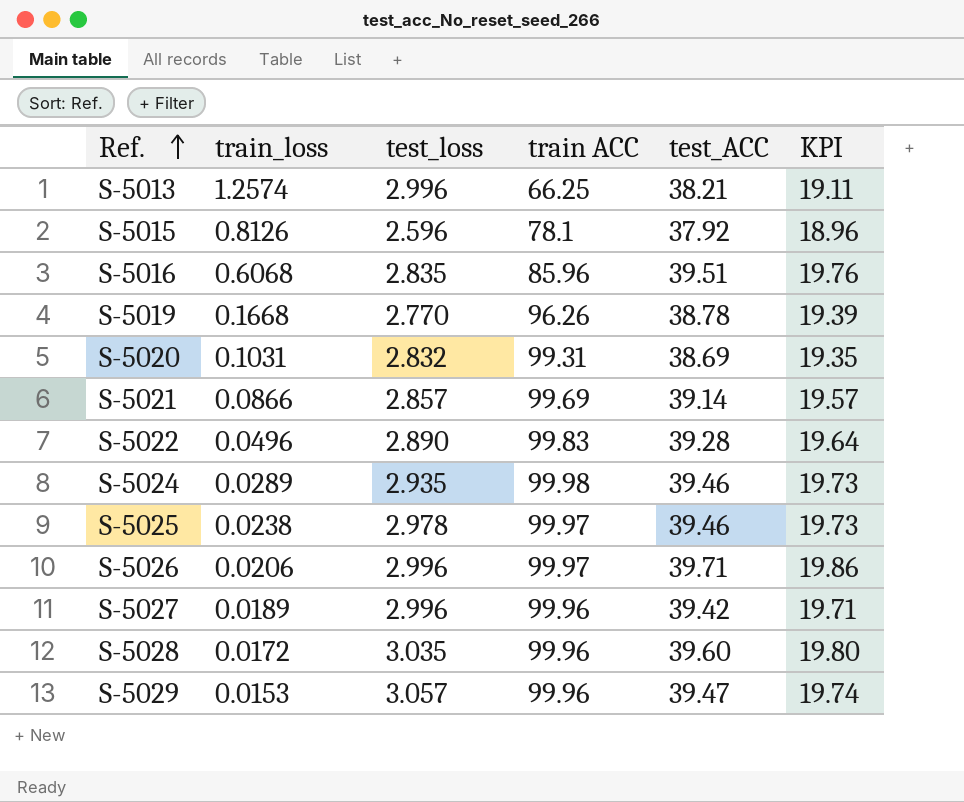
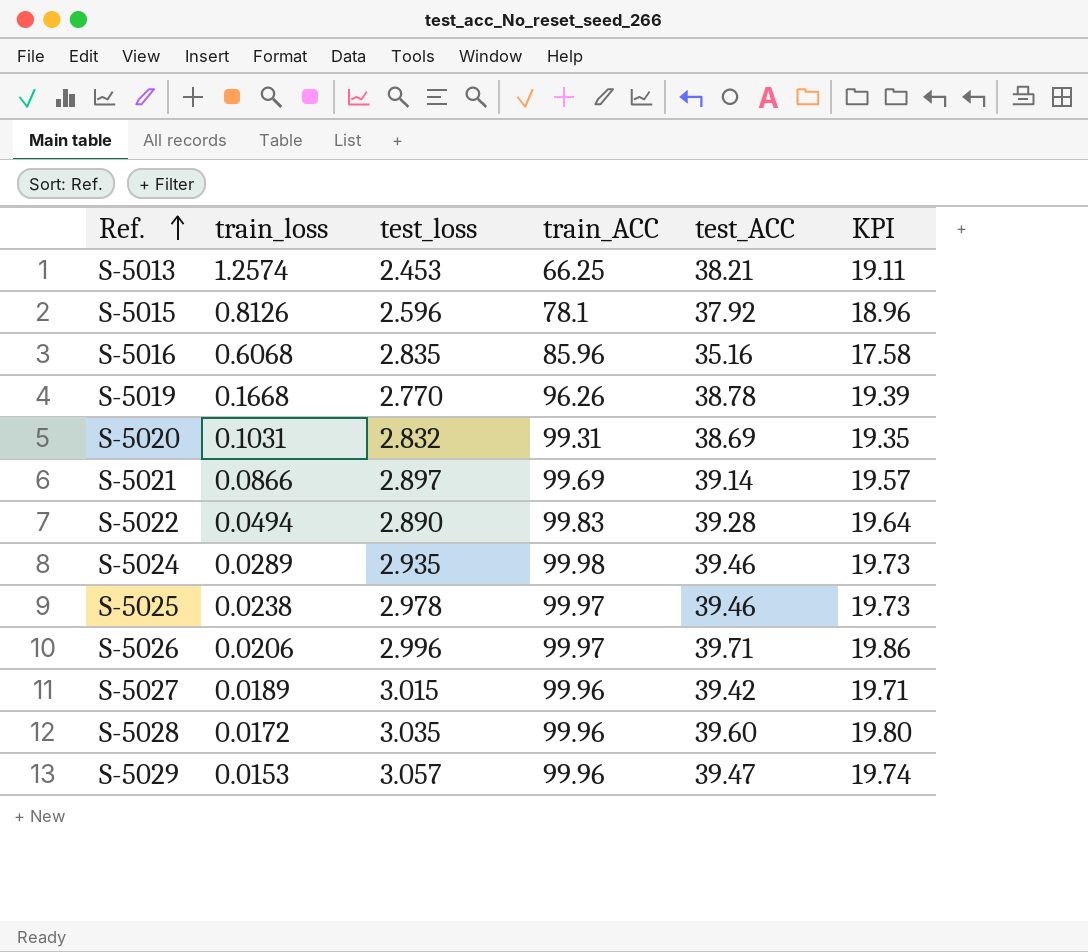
column name: train ACC -> train_ACC
S-5013 | test_loss: 2.996 -> 2.453
S-5016 | test_ACC: 39.51 -> 35.16
S-5016 | KPI: 19.76 -> 17.58
S-5021 | test_loss: 2.857 -> 2.897
S-5022 | train_loss: 0.0496 -> 0.0494
S-5027 | test_loss: 2.996 -> 3.015

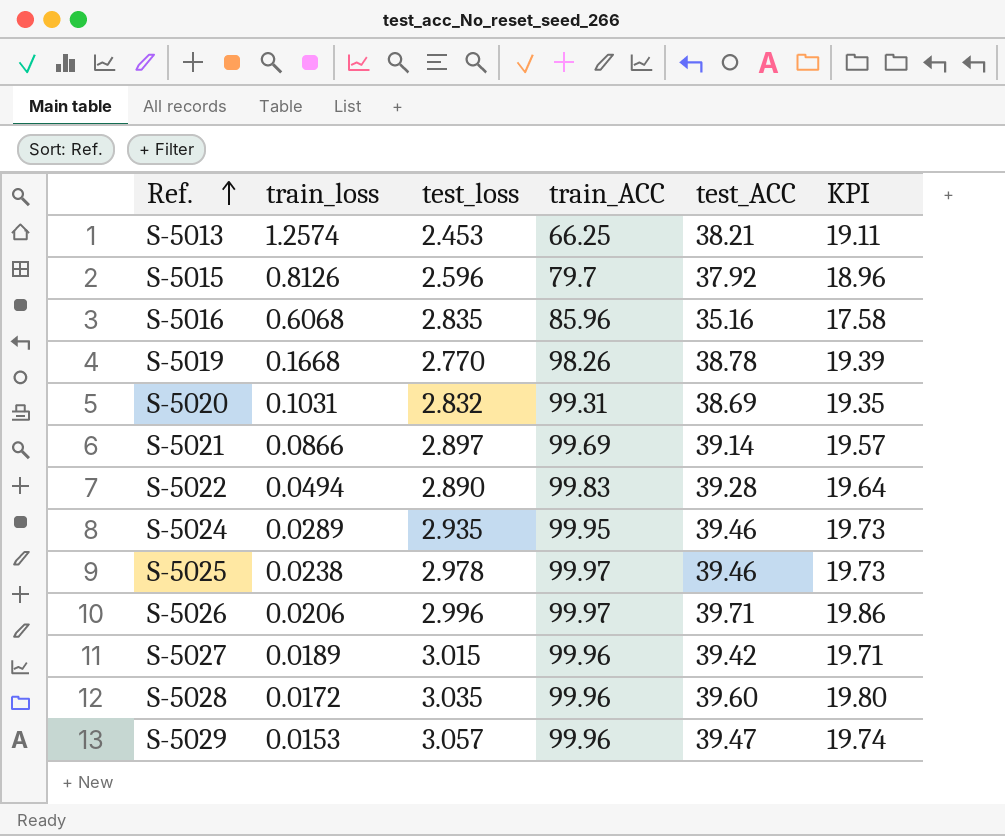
S-5015 | train_ACC: 78.1 -> 79.7
S-5019 | train_ACC: 96.26 -> 98.26
S-5024 | train_ACC: 99.98 -> 99.95

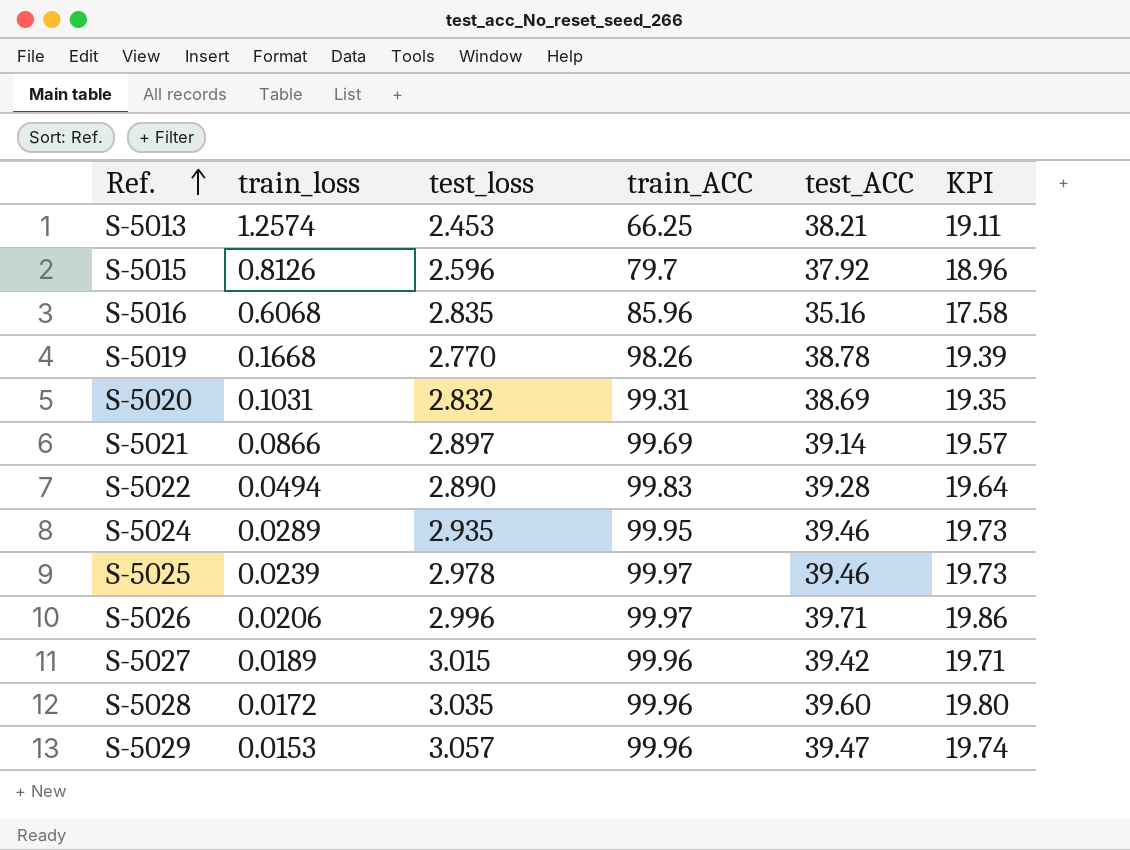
S-5025 | train_loss: 0.0238 -> 0.0239

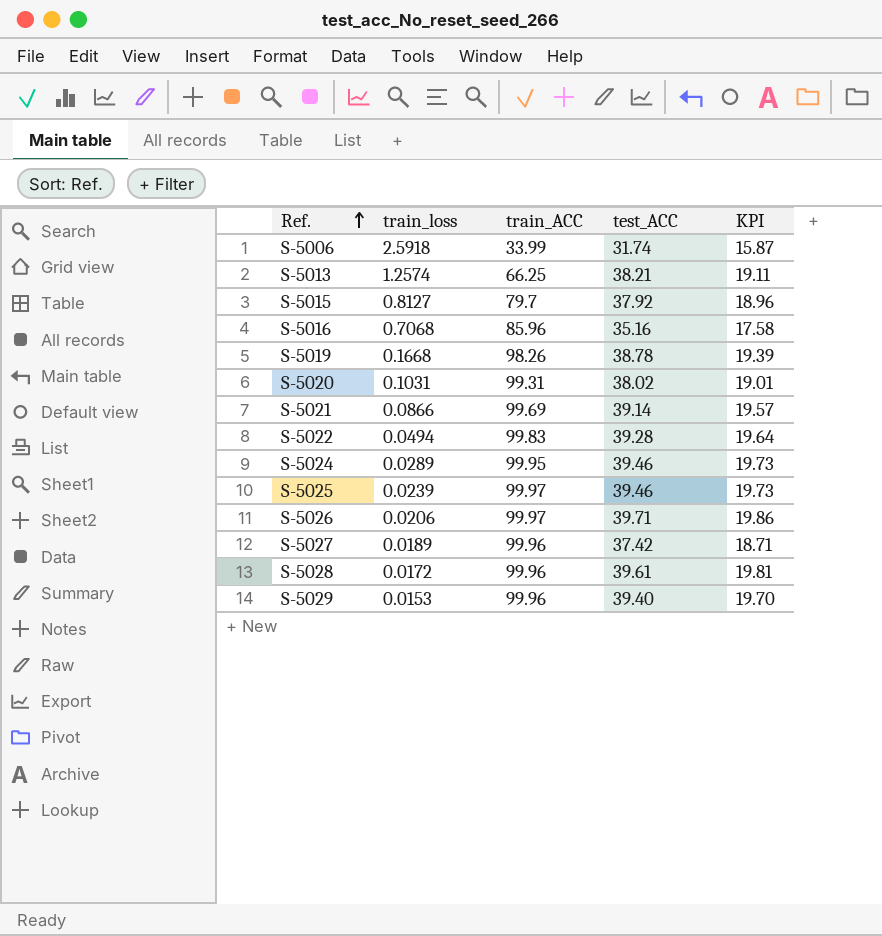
column test_loss | position: 3 -> none
row S-5006: none -> 2.5918 | 33.99 | 31.74 | 15.87
S-5015 | train_loss: 0.8126 -> 0.8127
S-5016 | train_loss: 0.6068 -> 0.7068
S-5020 | test_ACC: 38.69 -> 38.02
S-5020 | KPI: 19.35 -> 19.01
S-5027 | test_ACC: 39.42 -> 37.42
S-5027 | KPI: 19.71 -> 18.71
S-5028 | test_ACC: 39.60 -> 39.61
S-5028 | KPI: 19.80 -> 19.81
S-5029 | test_ACC: 39.47 -> 39.40
S-5029 | KPI: 19.74 -> 19.70

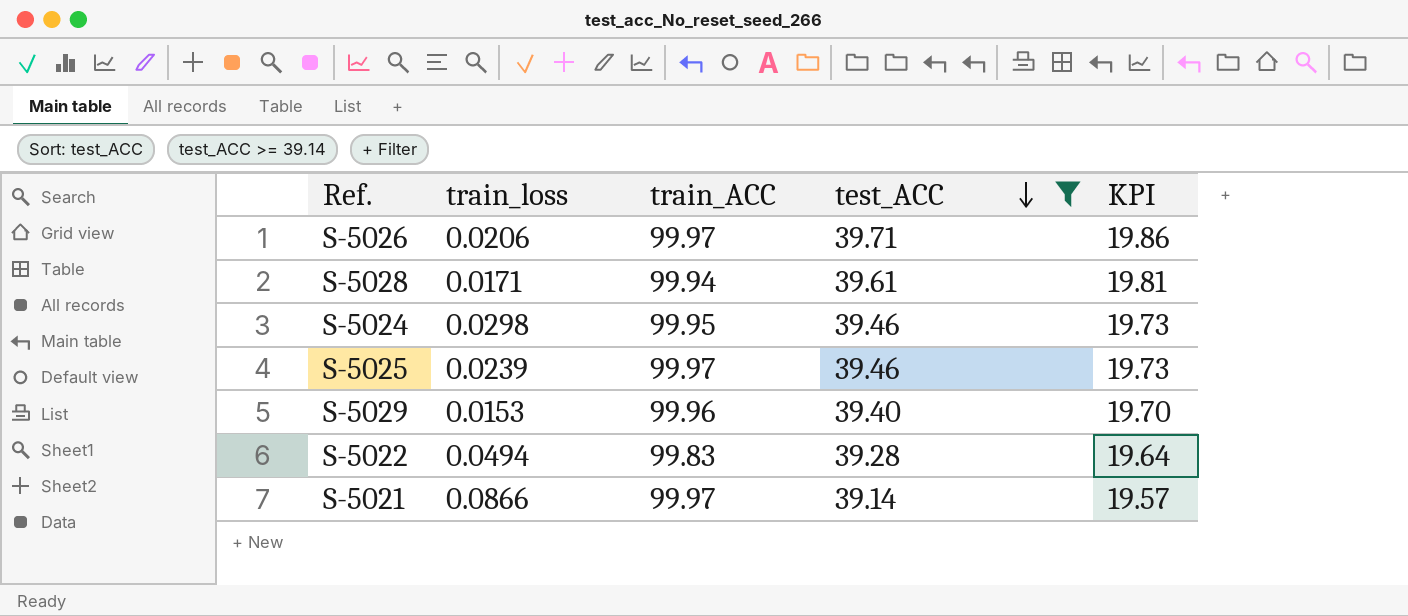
filter: none -> test_ACC >= 39.14
row order: Ref. ascending -> test_ACC descending
S-5028 | train_loss: 0.0172 -> 0.0171
S-5028 | train_ACC: 99.96 -> 99.94
S-5024 | train_loss: 0.0289 -> 0.0298
S-5021 | train_ACC: 99.69 -> 99.97

